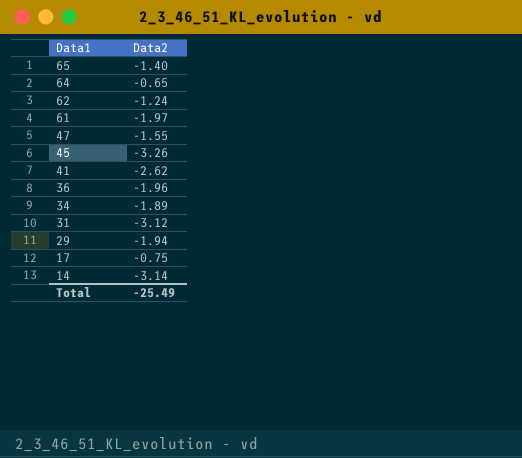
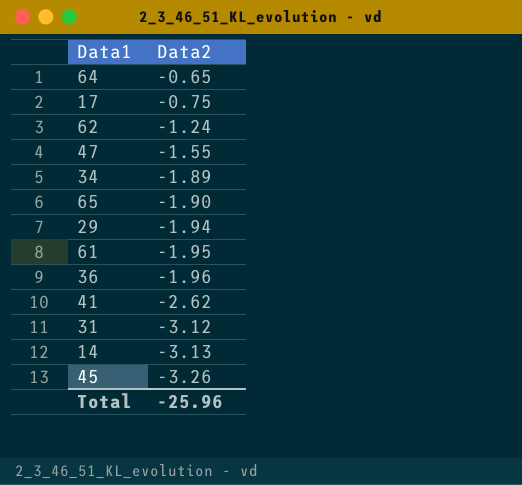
row order: Data1 descending -> Data2 descending
65 | Data2: -1.40 -> -1.90
61 | Data2: -1.97 -> -1.95
14 | Data2: -3.14 -> -3.13
Total | Data2: -25.49 -> -25.96

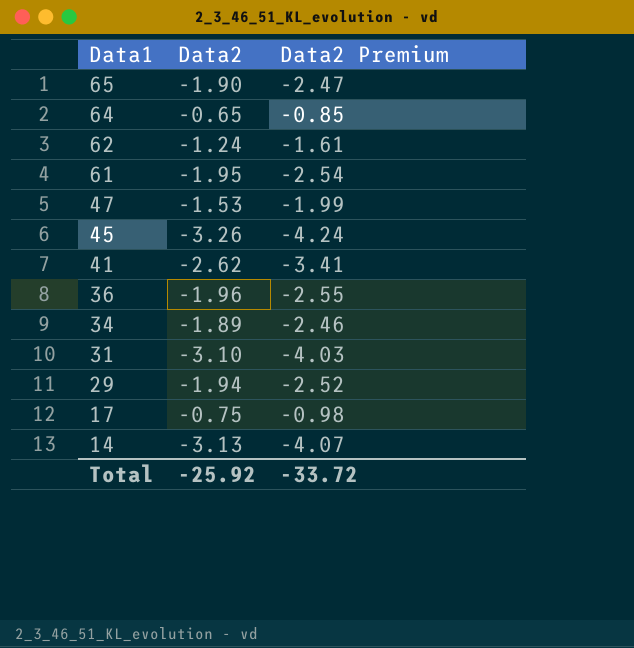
row order: Data2 descending -> Data1 descending
column Data2 Premium | formula: none -> [Data2] * 1.3
47 | Data2: -1.55 -> -1.53
31 | Data2: -3.12 -> -3.10
Total | Data2: -25.96 -> -25.92

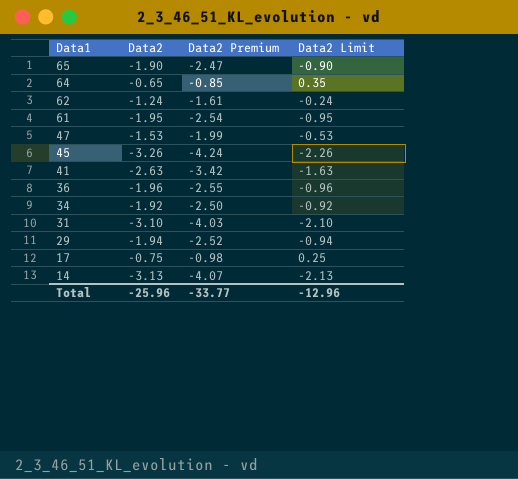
column Data2 Limit | formula: none -> [Data2] + 1
41 | Data2: -2.62 -> -2.63
41 | Data2 Premium: -3.41 -> -3.42
34 | Data2: -1.89 -> -1.92
34 | Data2 Premium: -2.46 -> -2.50
Total | Data2: -25.92 -> -25.96
Total | Data2 Premium: -33.72 -> -33.77

